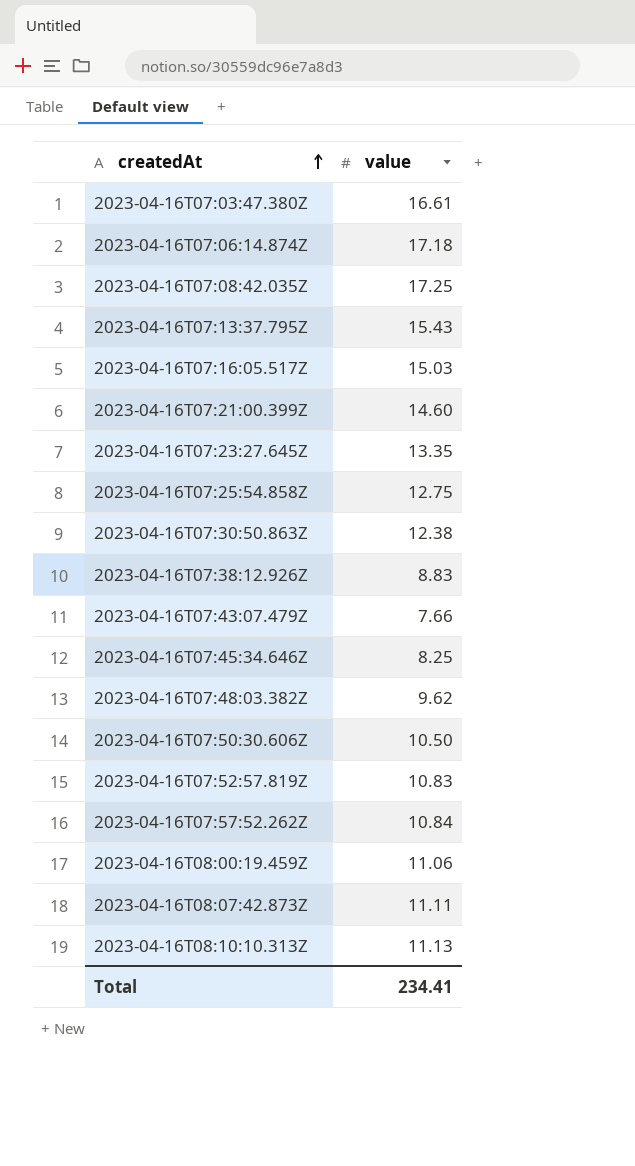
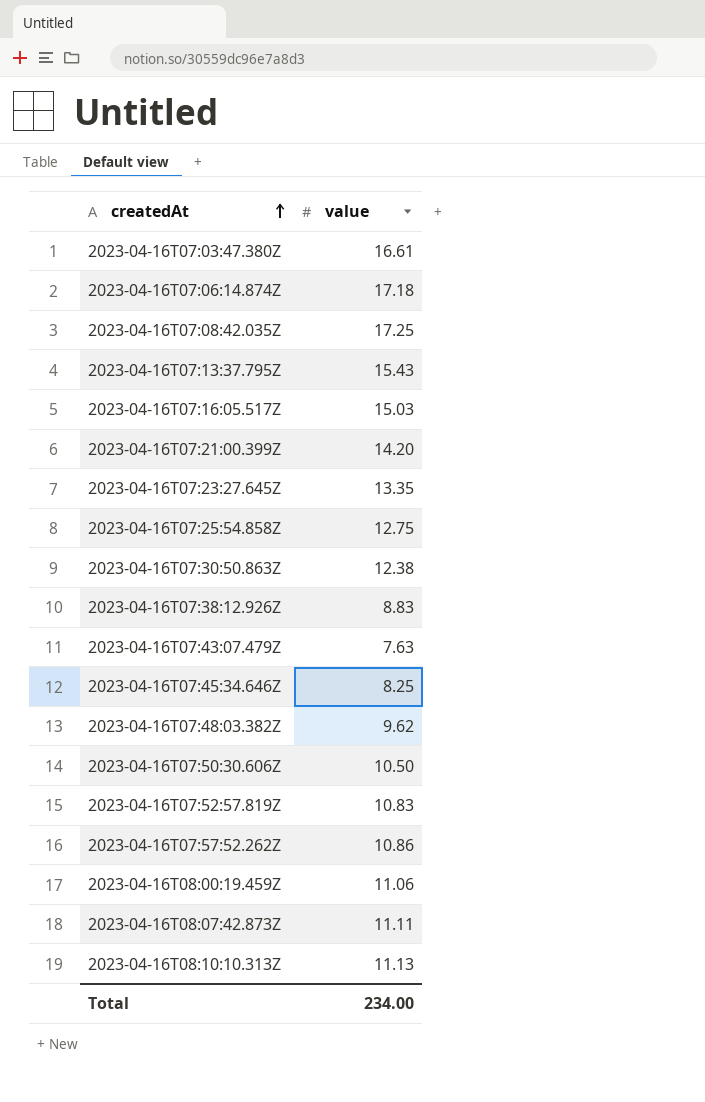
2023-04-16T07:21:00.399Z | value: 14.60 -> 14.20
2023-04-16T07:43:07.479Z | value: 7.66 -> 7.63
2023-04-16T07:57:52.262Z | value: 10.84 -> 10.86
Total | value: 234.41 -> 234.00

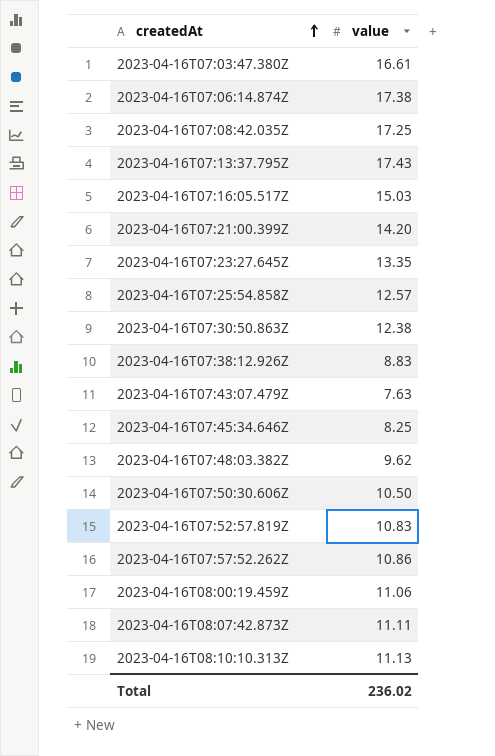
2023-04-16T07:06:14.874Z | value: 17.18 -> 17.38
2023-04-16T07:13:37.795Z | value: 15.43 -> 17.43
2023-04-16T07:25:54.858Z | value: 12.75 -> 12.57
Total | value: 234.00 -> 236.02

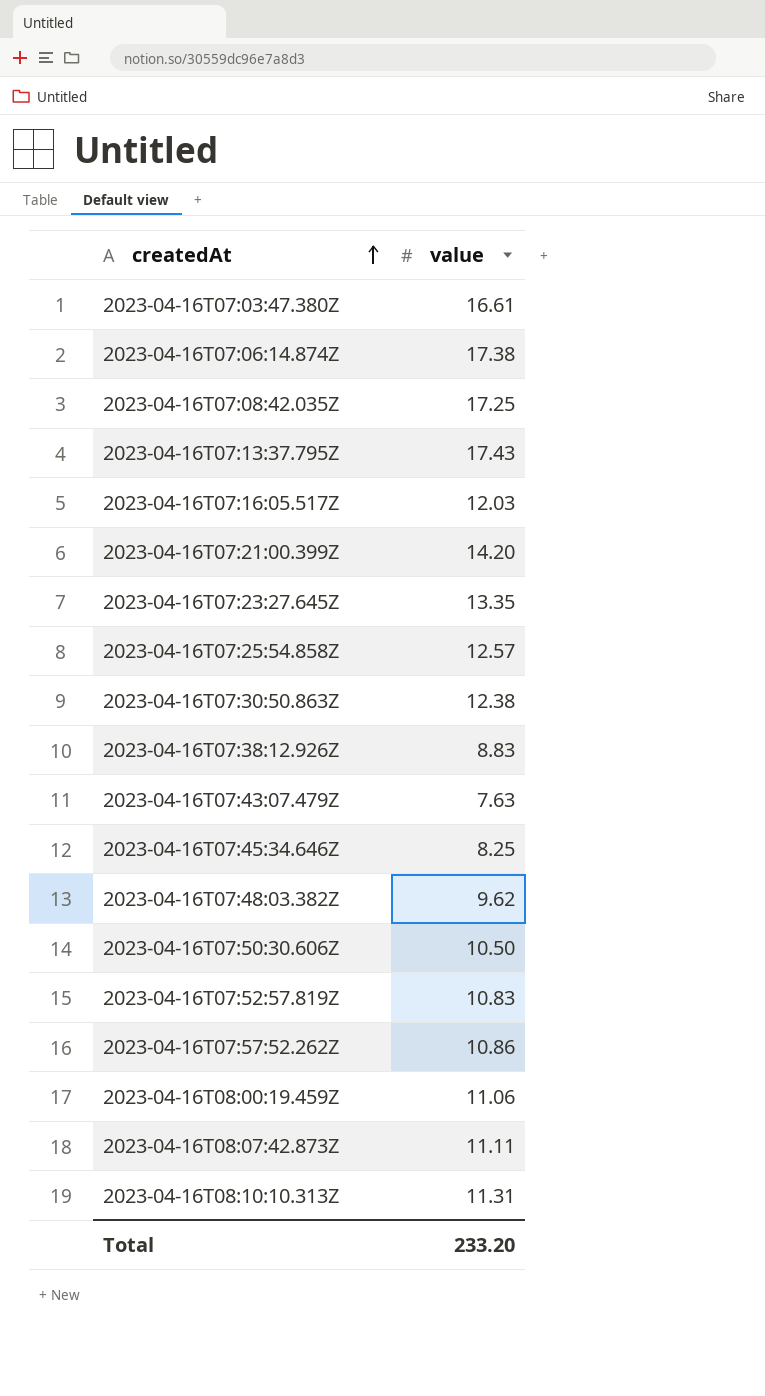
2023-04-16T07:16:05.517Z | value: 15.03 -> 12.03
2023-04-16T08:10:10.313Z | value: 11.13 -> 11.31
Total | value: 236.02 -> 233.20

